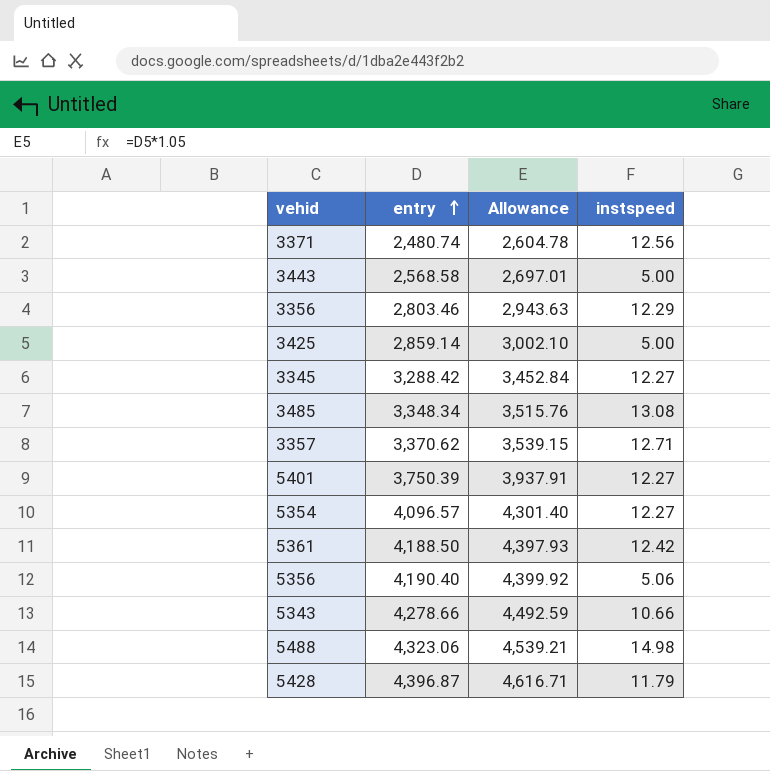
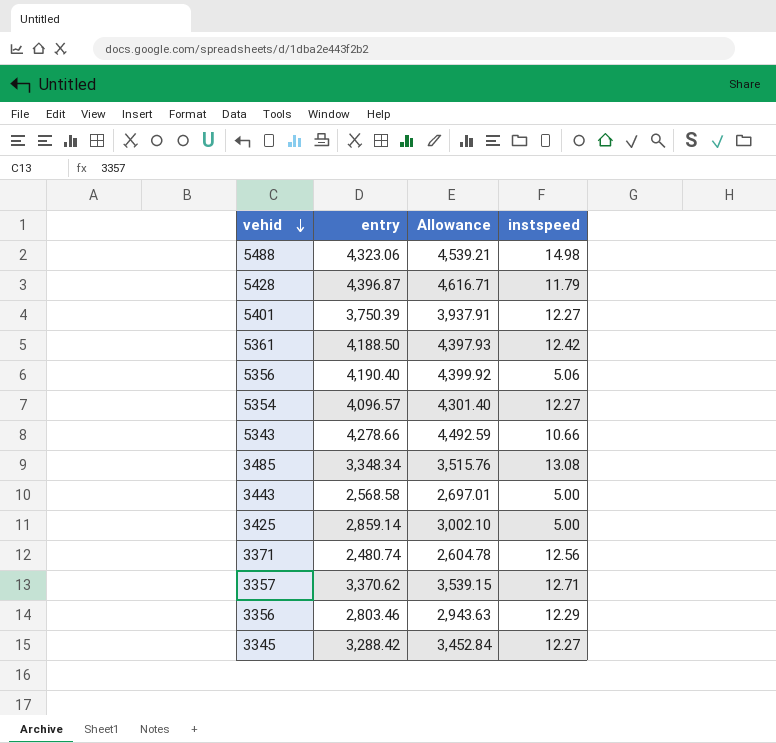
row order: entry ascending -> vehid descending

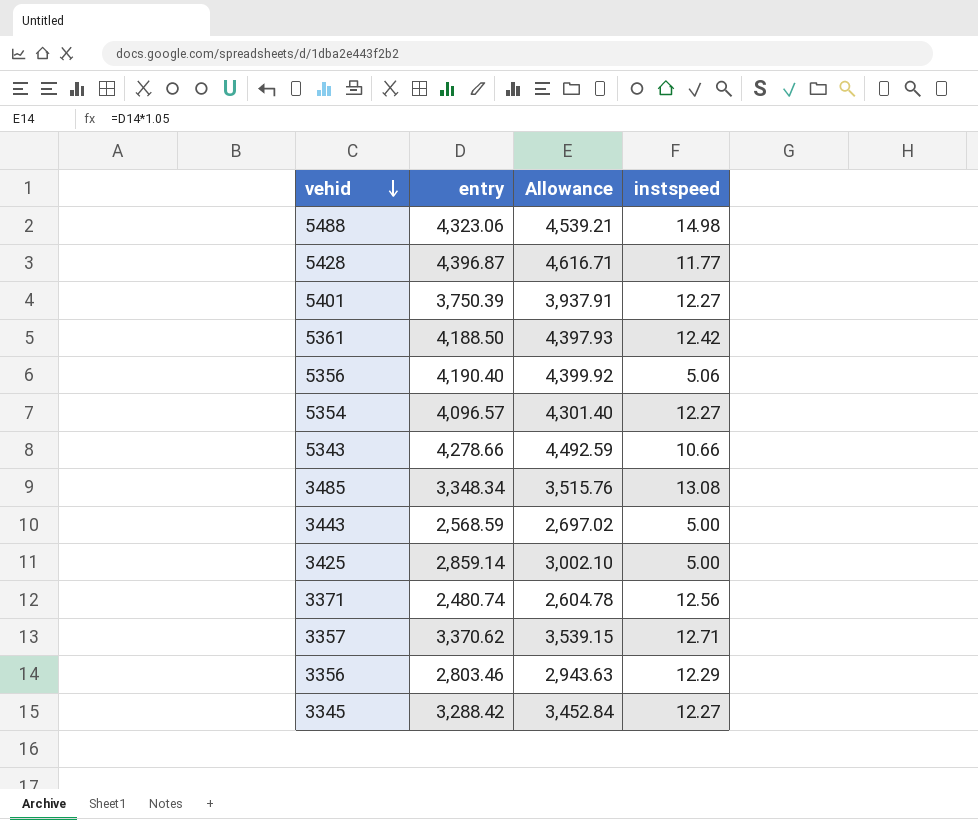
5428 | instspeed: 11.79 -> 11.77
3443 | entry: 2,568.58 -> 2,568.59
3443 | Allowance: 2,697.01 -> 2,697.02

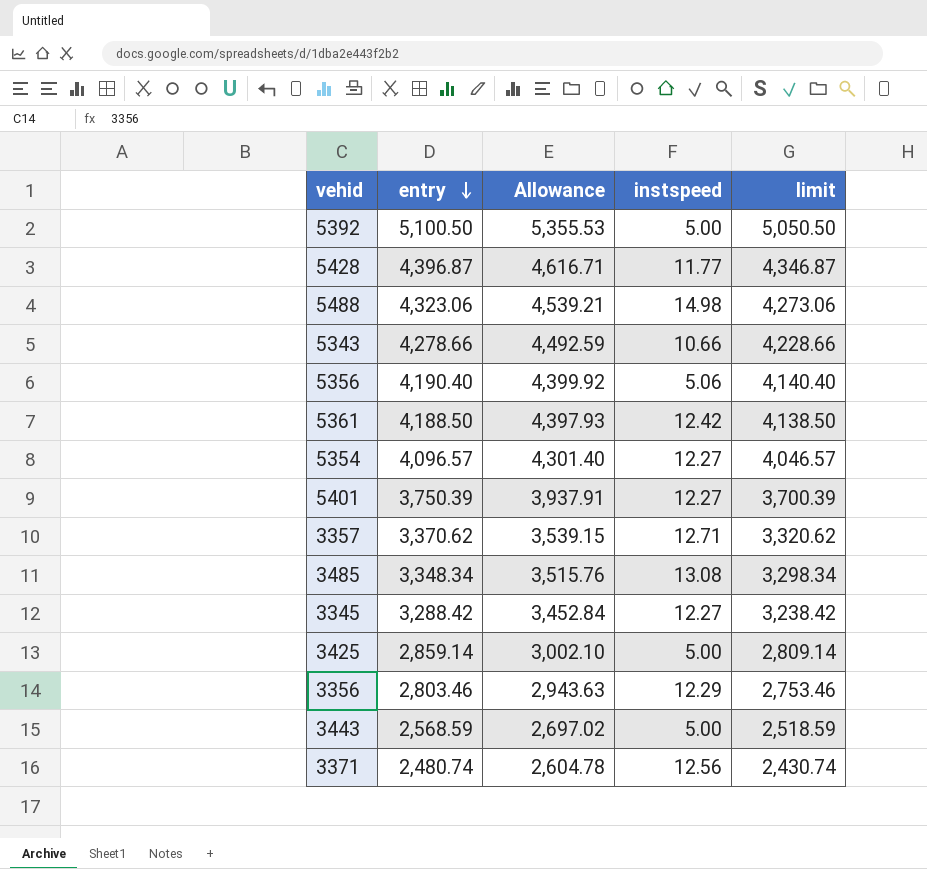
row order: vehid descending -> entry descending
column limit | formula: none -> [entry] - 50
row 5392: none -> 5,100.50 | 5,355.53 | 5.00 | 5,050.50

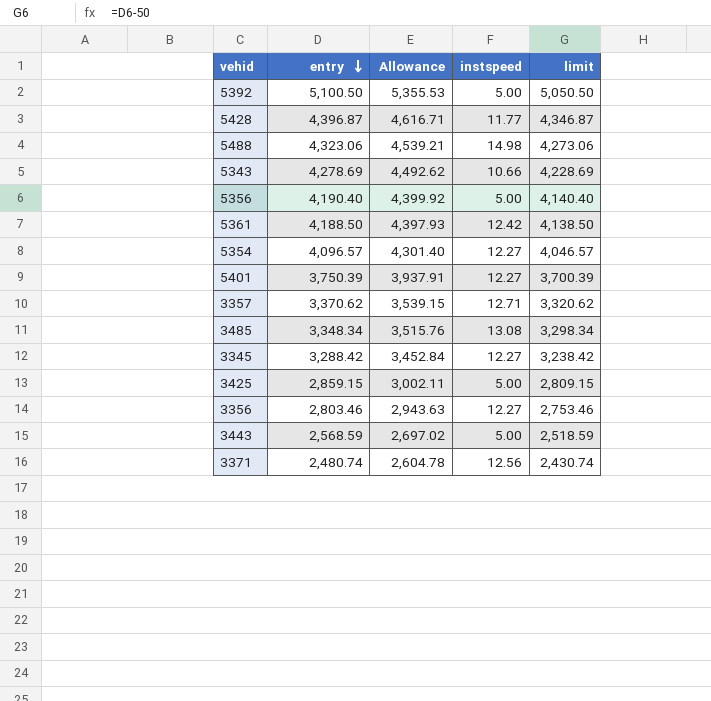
5343 | entry: 4,278.66 -> 4,278.69
5343 | Allowance: 4,492.59 -> 4,492.62
5343 | limit: 4,228.66 -> 4,228.69
5356 | instspeed: 5.06 -> 5.00
3425 | entry: 2,859.14 -> 2,859.15
3425 | Allowance: 3,002.10 -> 3,002.11
3425 | limit: 2,809.14 -> 2,809.15
3356 | instspeed: 12.29 -> 12.27

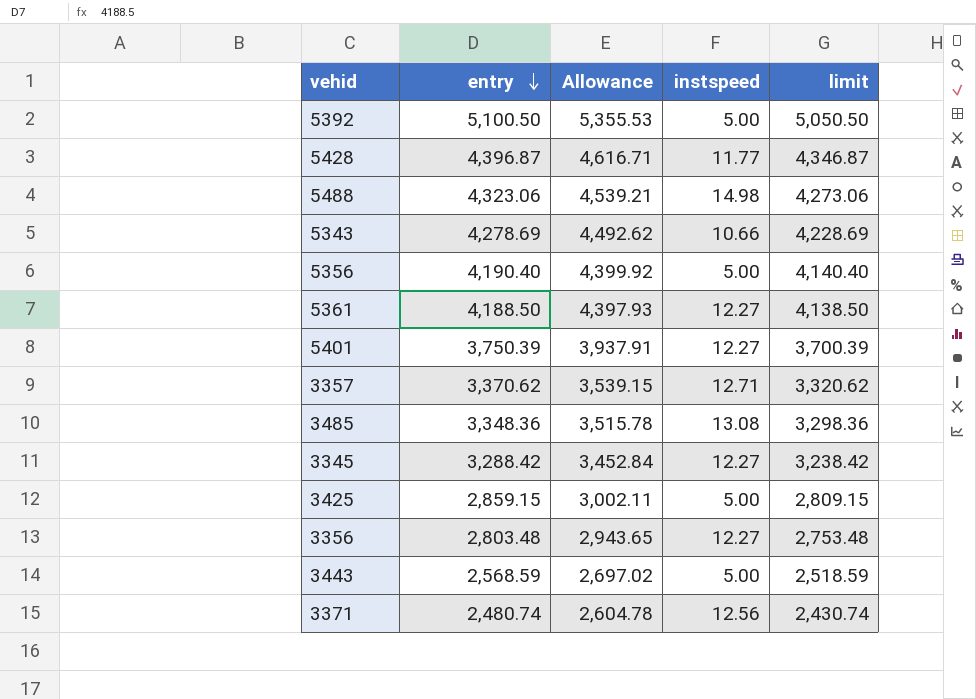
row 5354: 4,096.57 | 4,301.40 | 12.27 | 4,046.57 -> none
5361 | instspeed: 12.42 -> 12.27
3485 | entry: 3,348.34 -> 3,348.36
3485 | Allowance: 3,515.76 -> 3,515.78
3485 | limit: 3,298.34 -> 3,298.36
3356 | entry: 2,803.46 -> 2,803.48
3356 | Allowance: 2,943.63 -> 2,943.65
3356 | limit: 2,753.46 -> 2,753.48

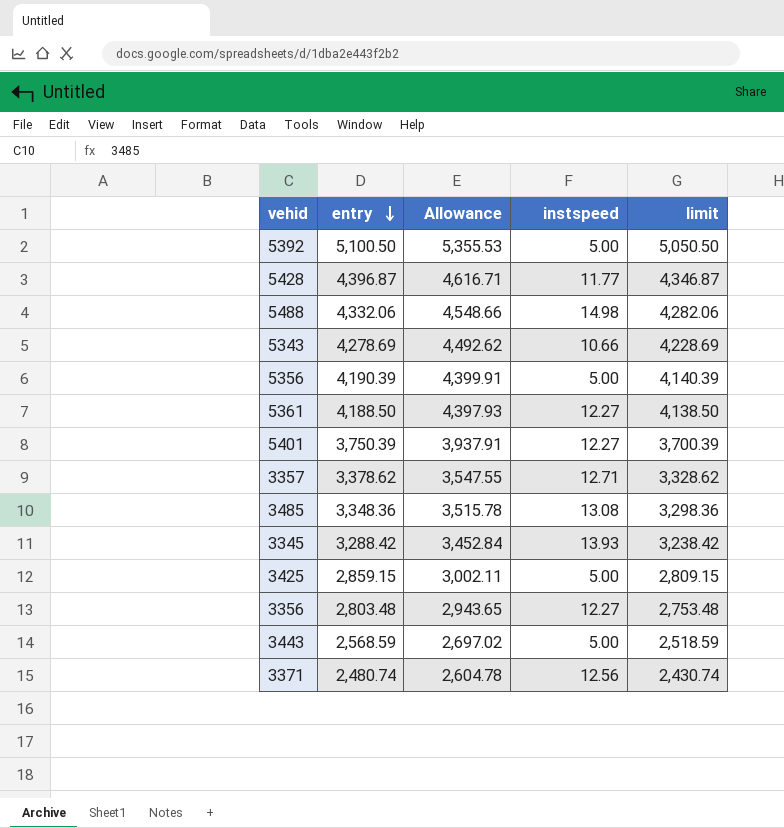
5488 | entry: 4,323.06 -> 4,332.06
5488 | Allowance: 4,539.21 -> 4,548.66
5488 | limit: 4,273.06 -> 4,282.06
5356 | entry: 4,190.40 -> 4,190.39
5356 | Allowance: 4,399.92 -> 4,399.91
5356 | limit: 4,140.40 -> 4,140.39
3357 | entry: 3,370.62 -> 3,378.62
3357 | Allowance: 3,539.15 -> 3,547.55
3357 | limit: 3,320.62 -> 3,328.62
3345 | instspeed: 12.27 -> 13.93

